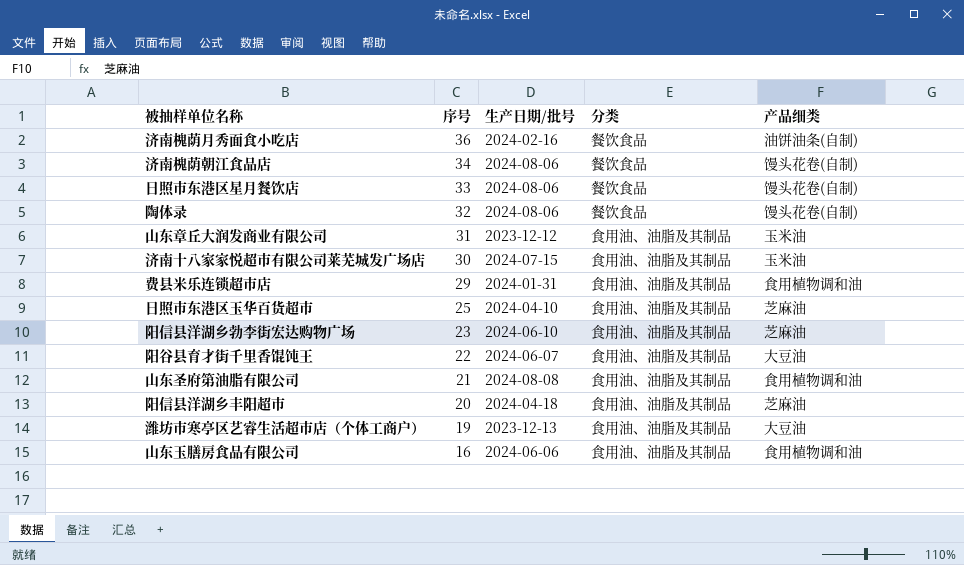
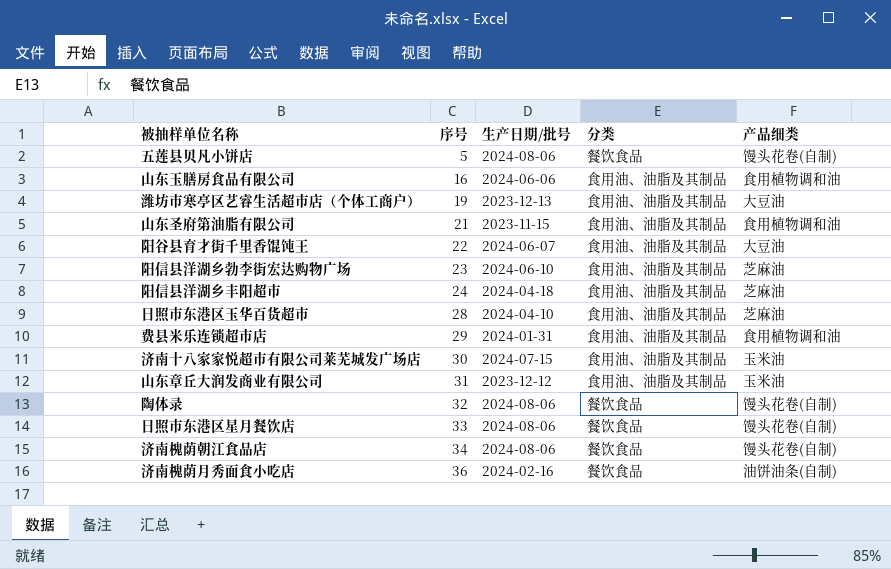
row order: 序号 descending -> 序号 ascending
row 五莲县贝凡小饼店: none -> 5 | 2024-08-06 | 餐饮食品 | 馒头花卷(自制)
山东圣府第油脂有限公司 | 生产日期/批号: 2024-08-08 -> 2023-11-15
阳信县洋湖乡丰阳超市 | 序号: 20 -> 24
日照市东港区玉华百货超市 | 序号: 25 -> 28

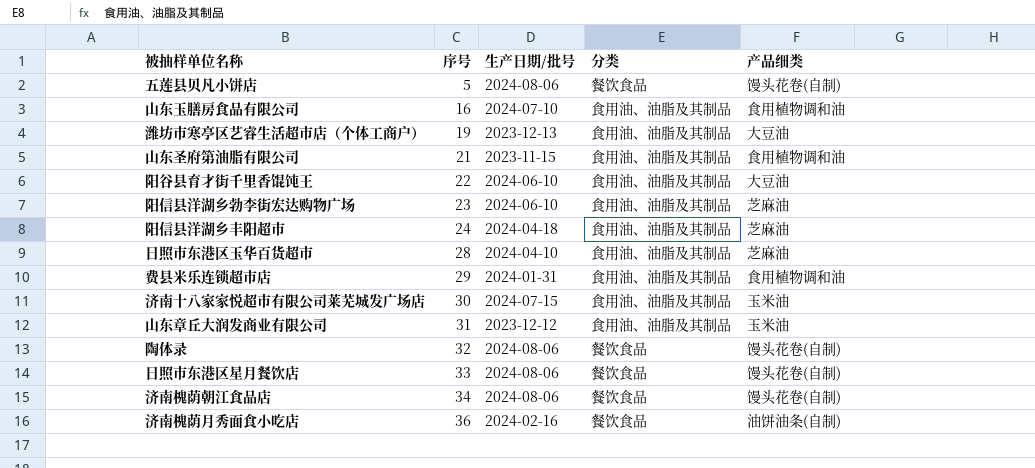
山东玉膳房食品有限公司 | 生产日期/批号: 2024-06-06 -> 2024-07-10
阳谷县育才街千里香馄饨王 | 生产日期/批号: 2024-06-07 -> 2024-06-10

